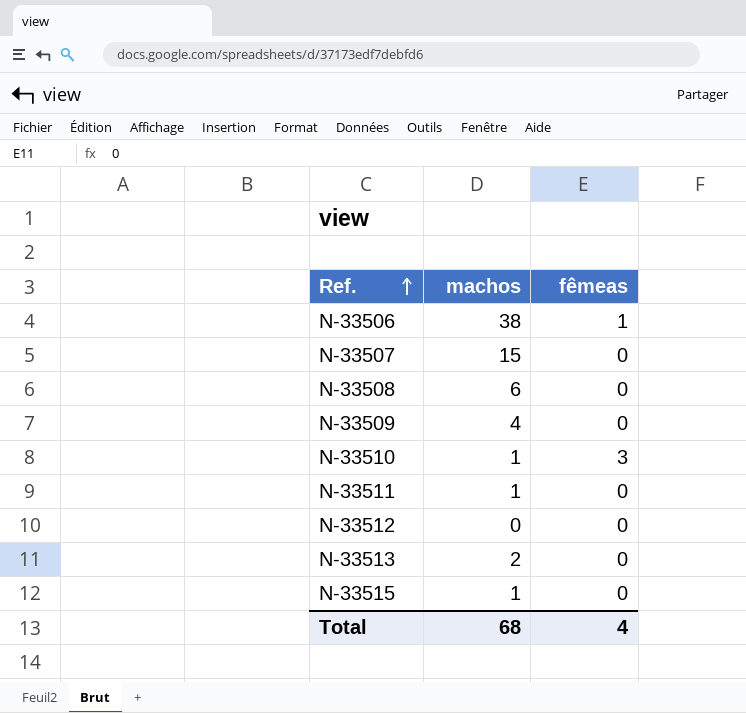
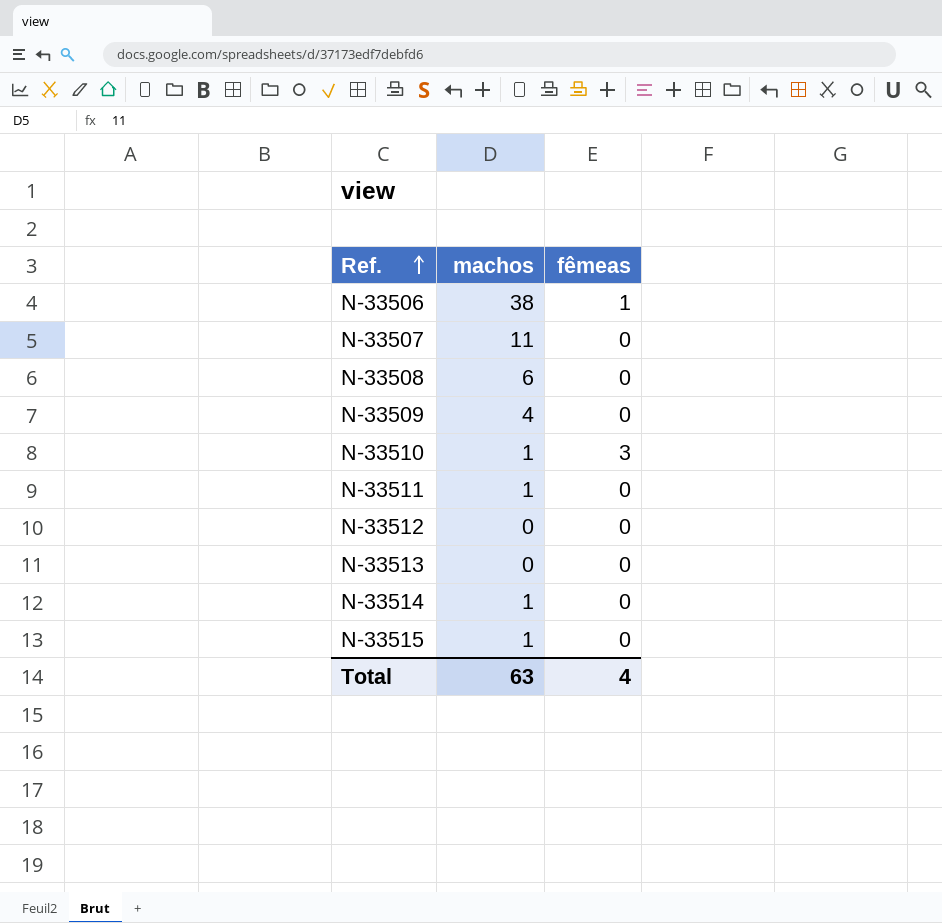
N-33507 | machos: 15 -> 11
N-33513 | machos: 2 -> 0
row N-33514: none -> 1 | 0
Total | machos: 68 -> 63

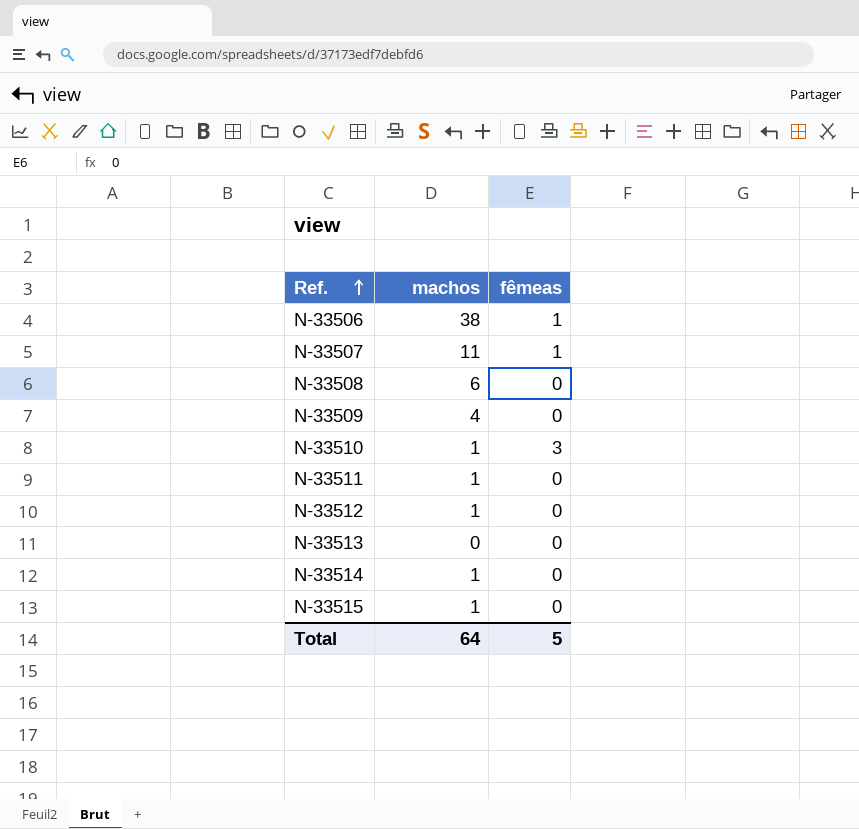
N-33507 | fêmeas: 0 -> 1
N-33512 | machos: 0 -> 1
Total | machos: 63 -> 64
Total | fêmeas: 4 -> 5

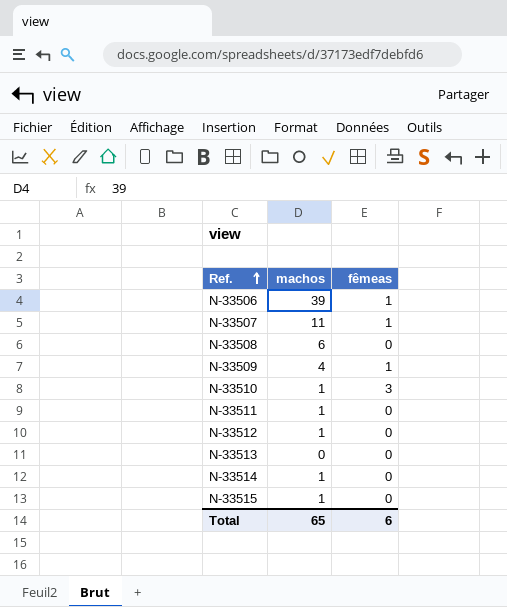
N-33506 | machos: 38 -> 39
N-33509 | fêmeas: 0 -> 1
Total | machos: 64 -> 65
Total | fêmeas: 5 -> 6

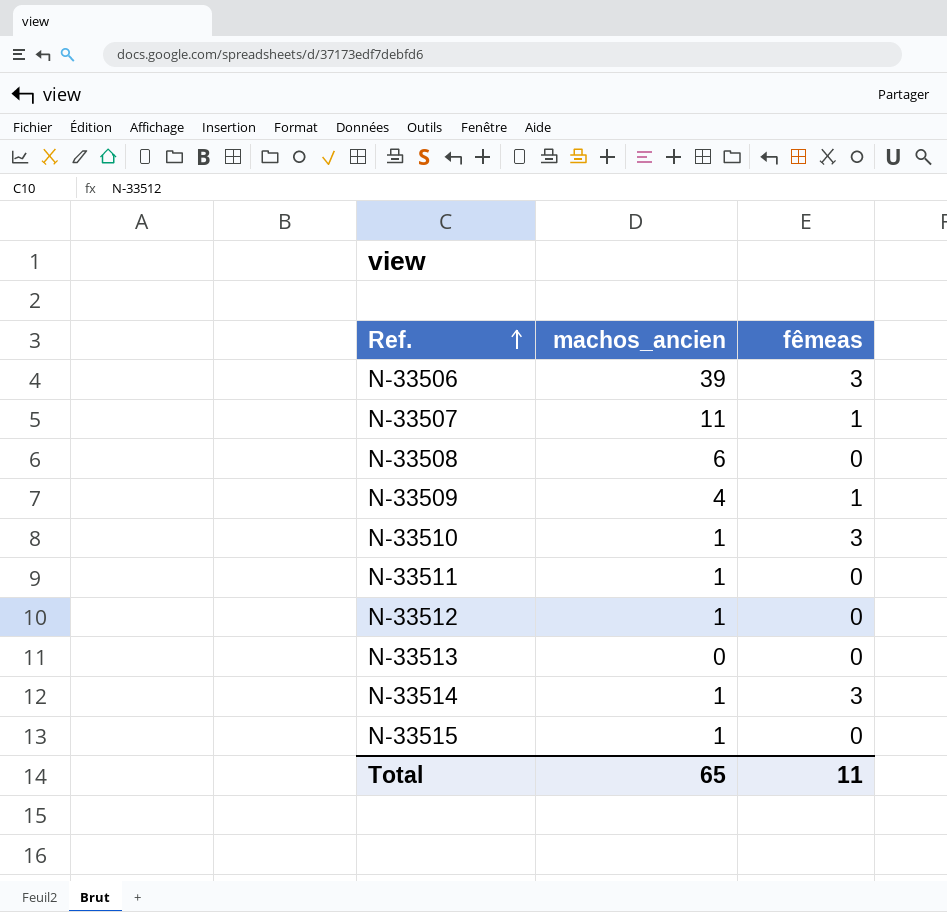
column name: machos -> machos_ancien
N-33506 | fêmeas: 1 -> 3
N-33514 | fêmeas: 0 -> 3
Total | fêmeas: 6 -> 11

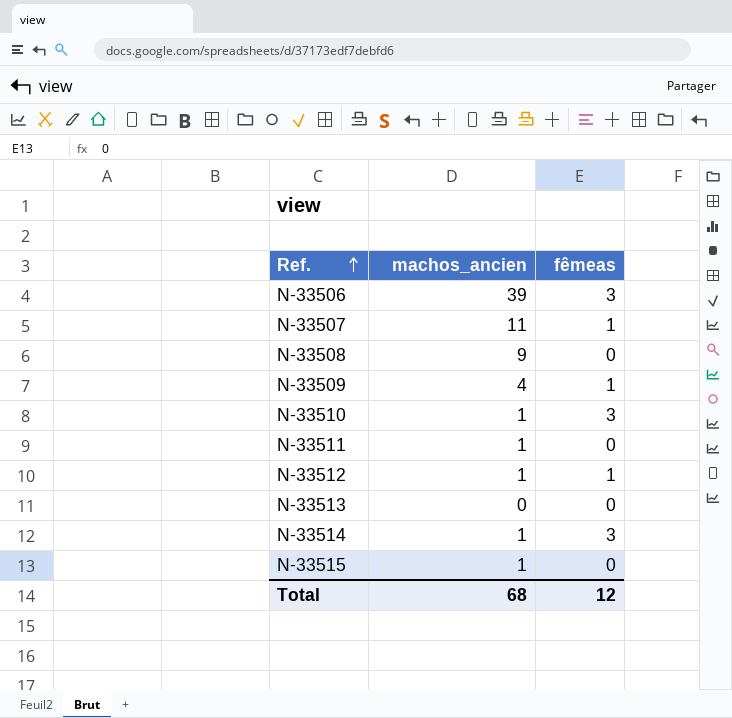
N-33508 | machos_ancien: 6 -> 9
N-33512 | fêmeas: 0 -> 1
Total | machos_ancien: 65 -> 68
Total | fêmeas: 11 -> 12

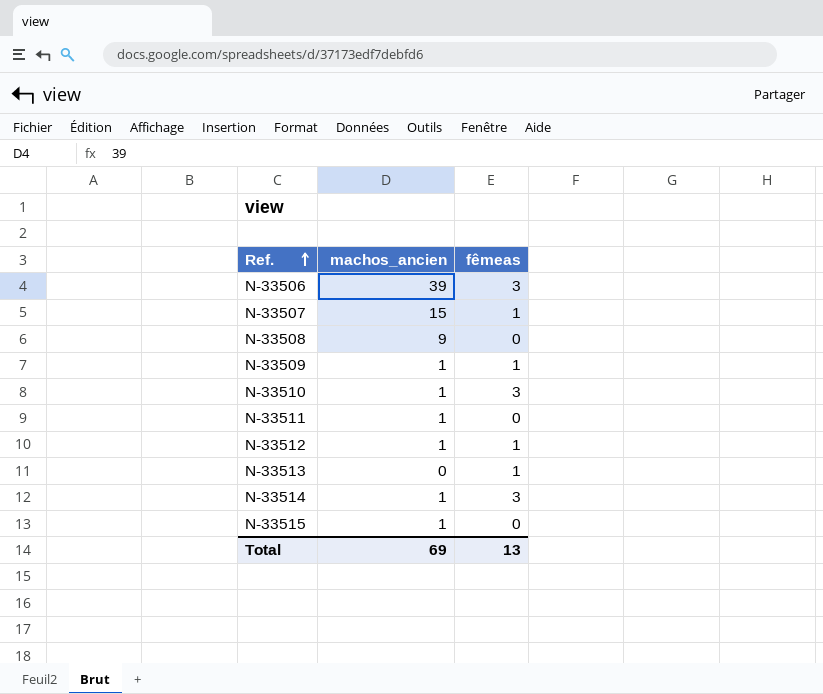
N-33507 | machos_ancien: 11 -> 15
N-33509 | machos_ancien: 4 -> 1
N-33513 | fêmeas: 0 -> 1
Total | machos_ancien: 68 -> 69
Total | fêmeas: 12 -> 13

